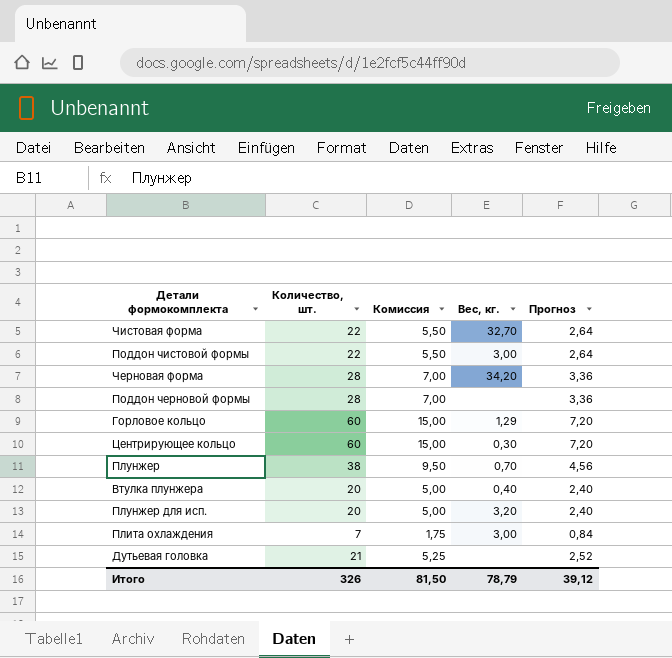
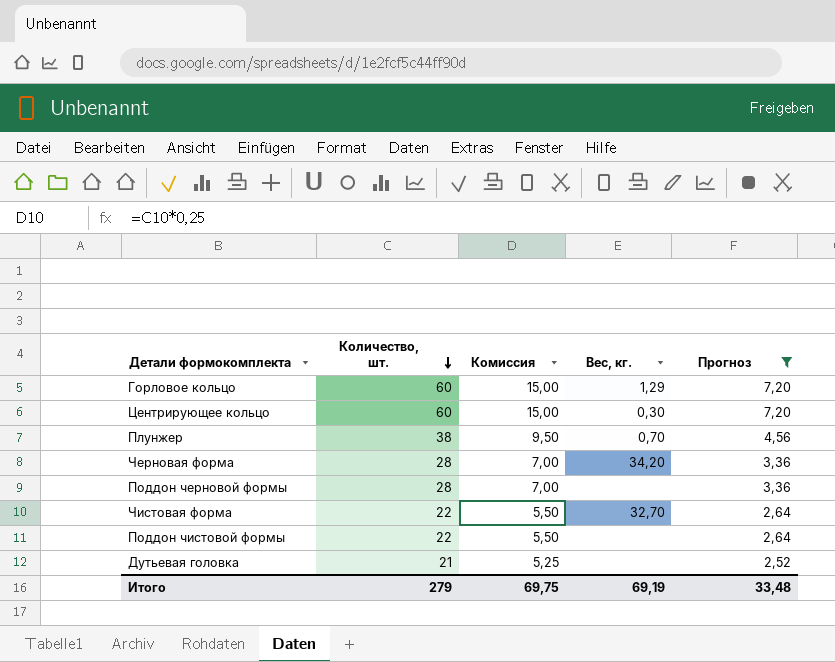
filter: none -> Прогноз >= 2,52
row order: none -> Количество, шт. descending
Поддон чистовой формы | Вес, кг.: 3,00 -> none
Итого | Количество, шт.: 326 -> 279
Итого | Комиссия: 81,50 -> 69,75
Итого | Вес, кг.: 78,79 -> 69,19
Итого | Прогноз: 39,12 -> 33,48

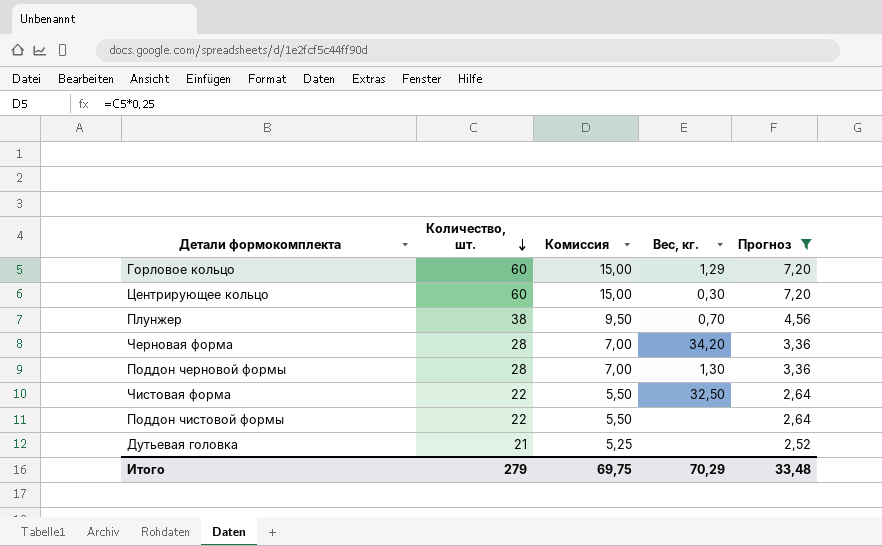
Поддон черновой формы | Вес, кг.: none -> 1,30
Чистовая форма | Вес, кг.: 32,70 -> 32,50
Итого | Вес, кг.: 69,19 -> 70,29

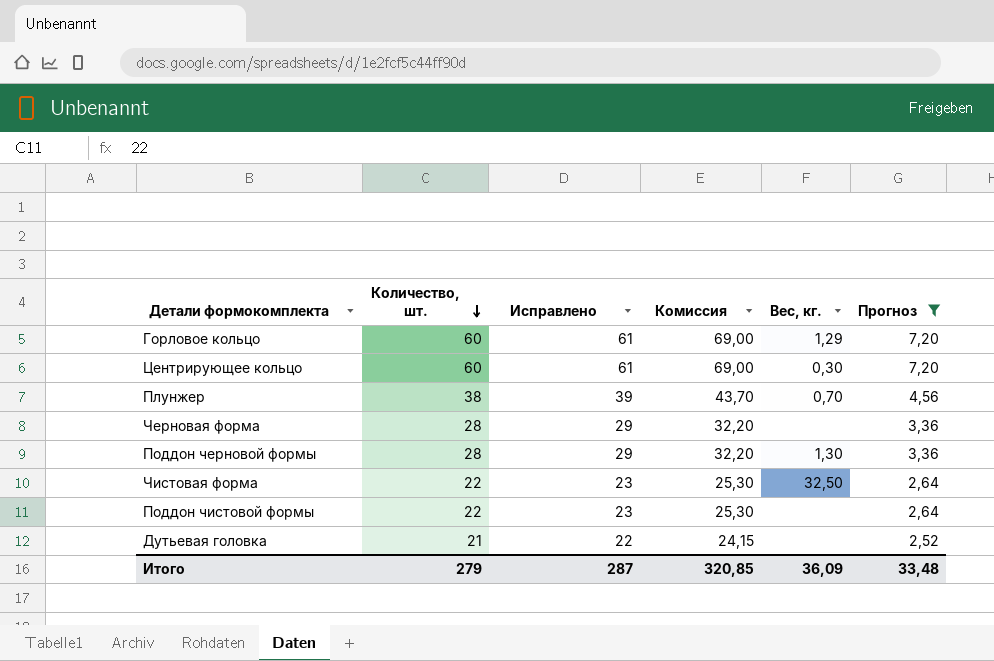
column Исправлено | formula: none -> [Количество, шт.] + 1
column Комиссия | formula: [Количество, шт.] * 0,25 -> [Количество, шт.] * 1,15
Черновая форма | Вес, кг.: 34,20 -> none
Итого | Комиссия: 69,75 -> 320,85
Итого | Вес, кг.: 70,29 -> 36,09

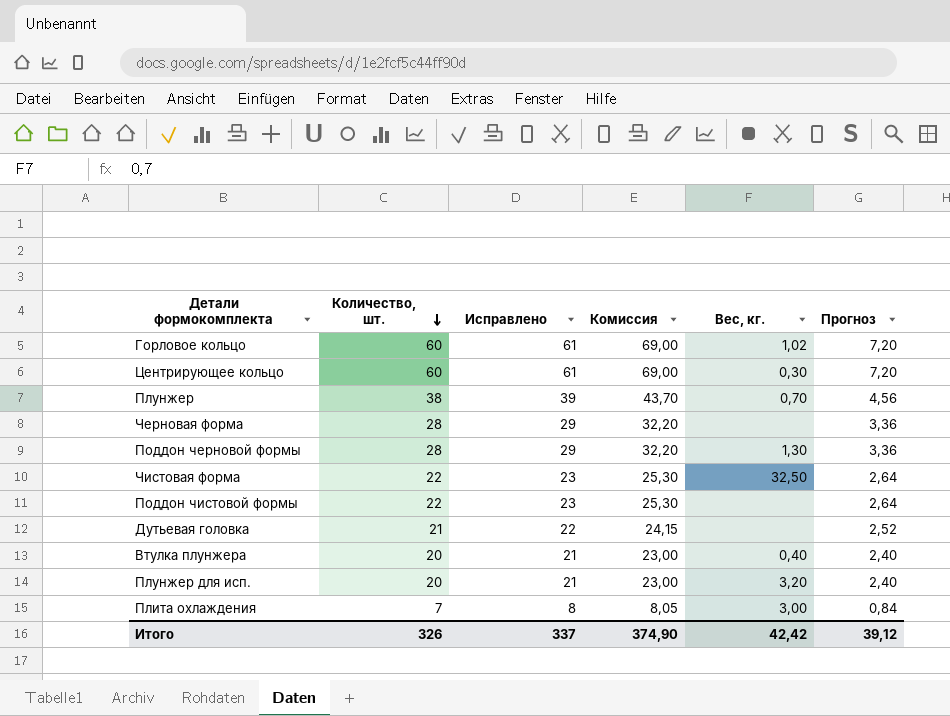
filter: Прогноз >= 2,52 -> none
Горловое кольцо | Вес, кг.: 1,29 -> 1,02
Итого | Количество, шт.: 279 -> 326
Итого | Исправлено: 287 -> 337
Итого | Комиссия: 320,85 -> 374,90
Итого | Вес, кг.: 36,09 -> 42,42
Итого | Прогноз: 33,48 -> 39,12

